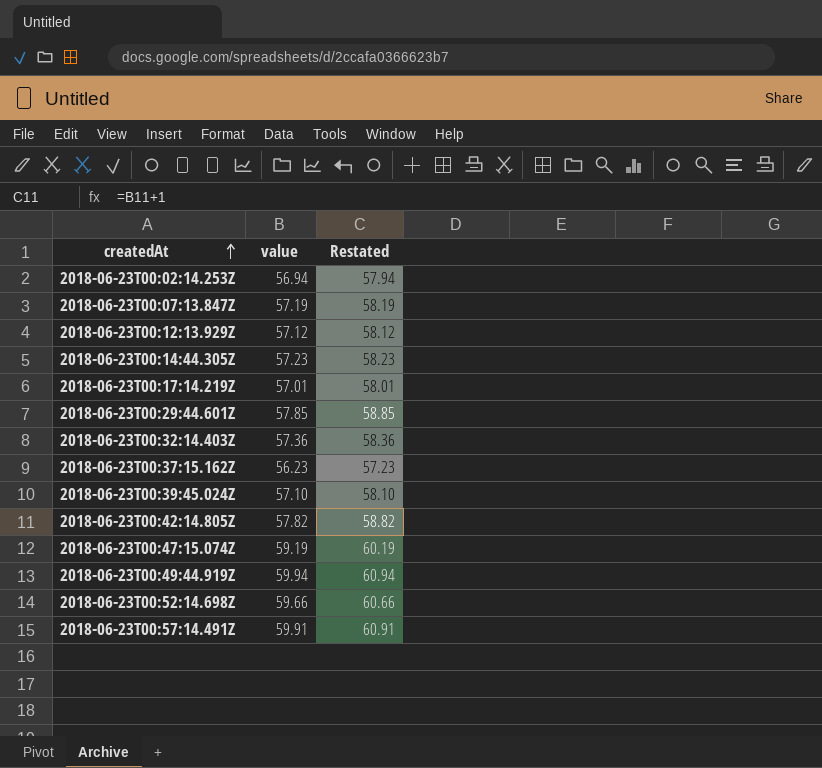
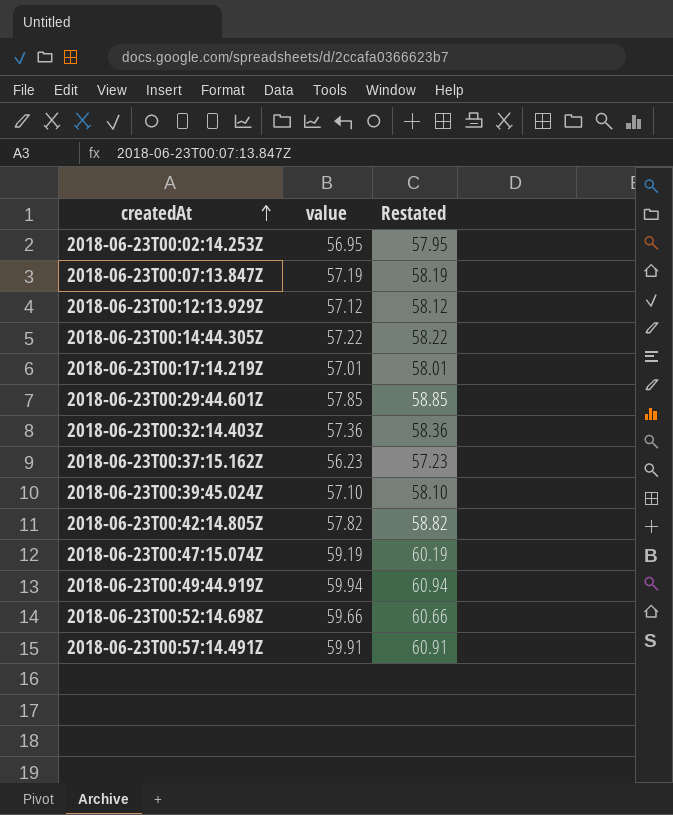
2018-06-23T00:02:14.253Z | value: 56.94 -> 56.95
2018-06-23T00:02:14.253Z | Restated: 57.94 -> 57.95
2018-06-23T00:14:44.305Z | value: 57.23 -> 57.22
2018-06-23T00:14:44.305Z | Restated: 58.23 -> 58.22

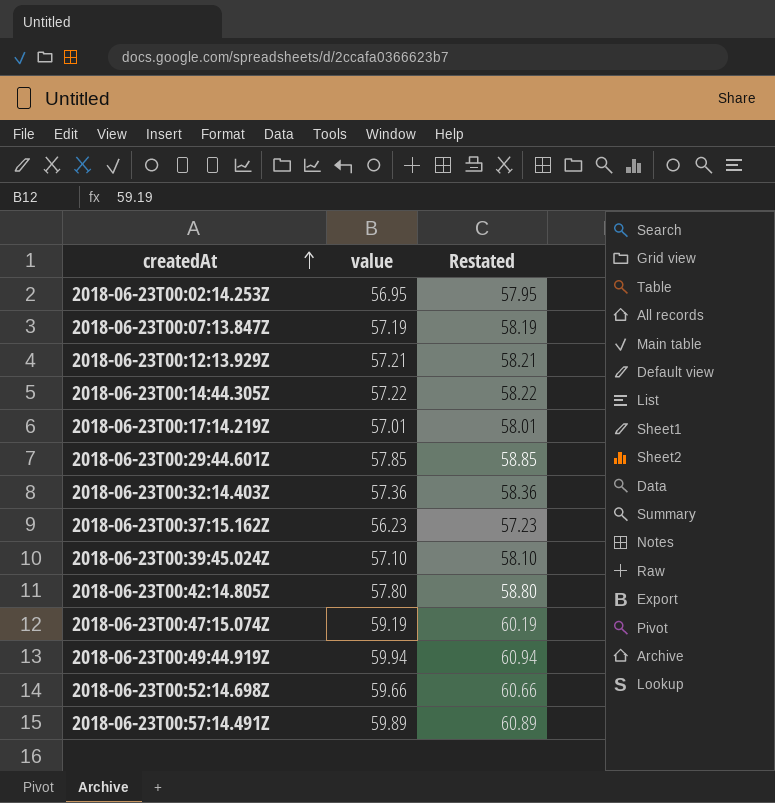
2018-06-23T00:12:13.929Z | value: 57.12 -> 57.21
2018-06-23T00:12:13.929Z | Restated: 58.12 -> 58.21
2018-06-23T00:42:14.805Z | value: 57.82 -> 57.80
2018-06-23T00:42:14.805Z | Restated: 58.82 -> 58.80
2018-06-23T00:57:14.491Z | value: 59.91 -> 59.89
2018-06-23T00:57:14.491Z | Restated: 60.91 -> 60.89

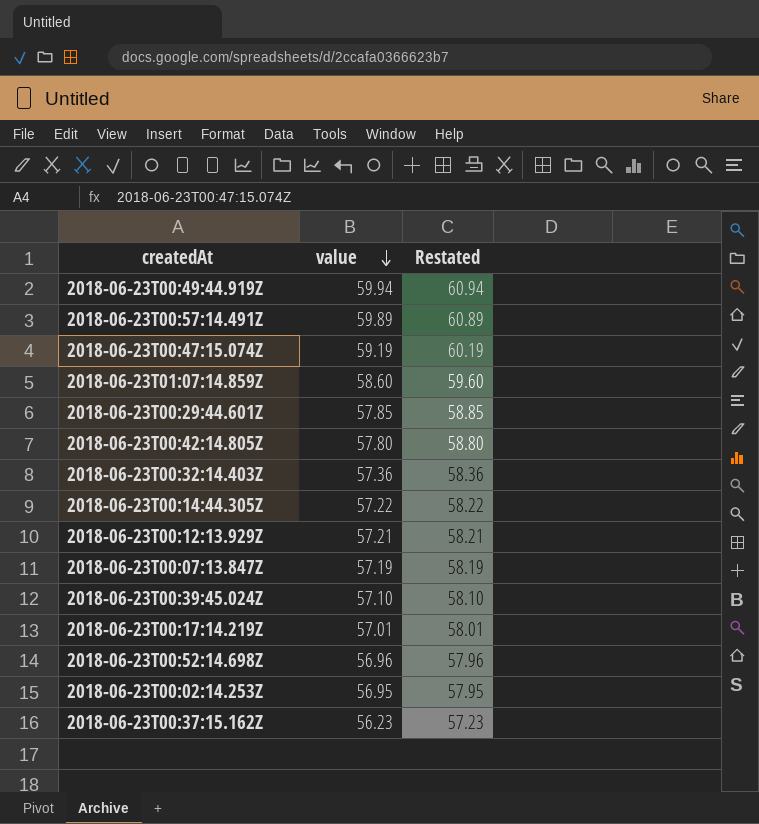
row order: createdAt ascending -> value descending
row 2018-06-23T01:07:14.859Z: none -> 58.60 | 59.60
2018-06-23T00:52:14.698Z | value: 59.66 -> 56.96
2018-06-23T00:52:14.698Z | Restated: 60.66 -> 57.96

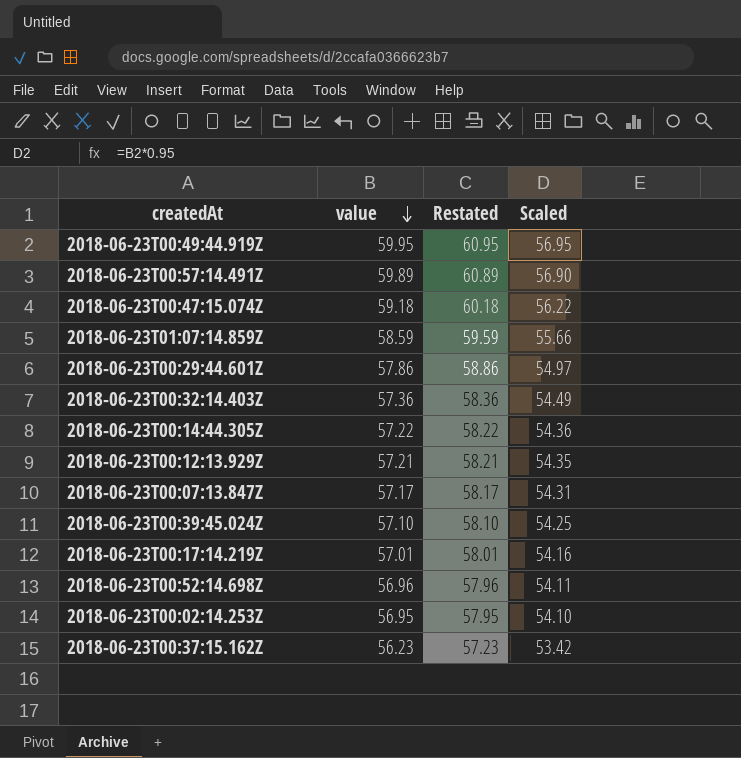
column Scaled | formula: none -> [value] * 0.95
row 2018-06-23T00:42:14.805Z: 57.80 | 58.80 -> none
2018-06-23T00:49:44.919Z | value: 59.94 -> 59.95
2018-06-23T00:49:44.919Z | Restated: 60.94 -> 60.95
2018-06-23T00:47:15.074Z | value: 59.19 -> 59.18
2018-06-23T00:47:15.074Z | Restated: 60.19 -> 60.18
2018-06-23T01:07:14.859Z | value: 58.60 -> 58.59
2018-06-23T01:07:14.859Z | Restated: 59.60 -> 59.59
2018-06-23T00:29:44.601Z | value: 57.85 -> 57.86
2018-06-23T00:29:44.601Z | Restated: 58.85 -> 58.86
2018-06-23T00:07:13.847Z | value: 57.19 -> 57.17
2018-06-23T00:07:13.847Z | Restated: 58.19 -> 58.17

